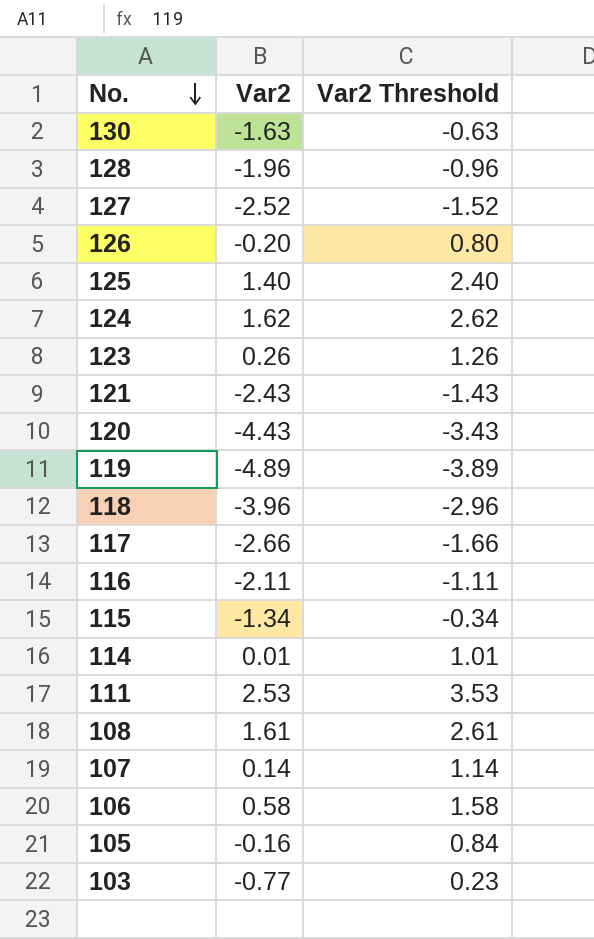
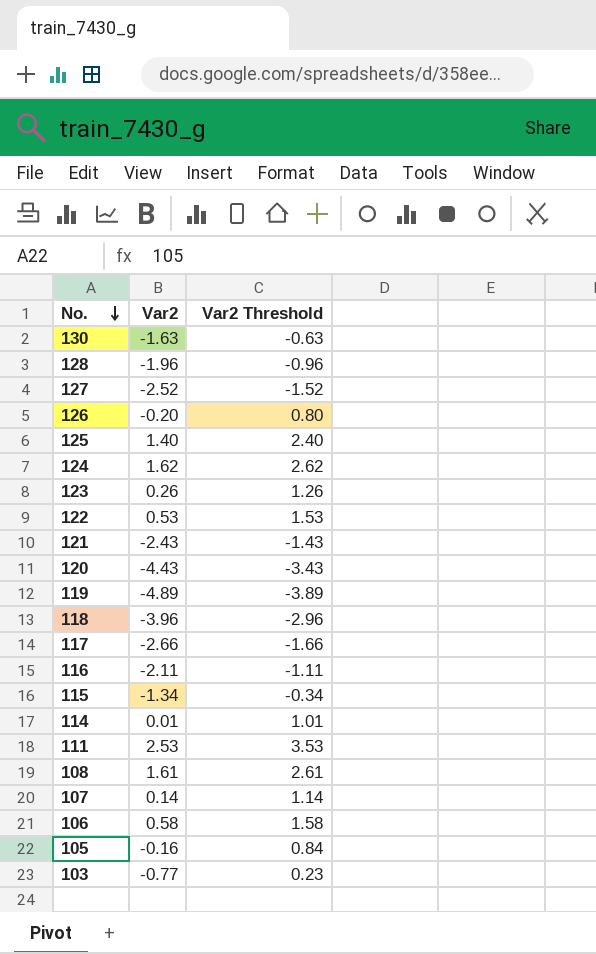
row 122: none -> 0.53 | 1.53

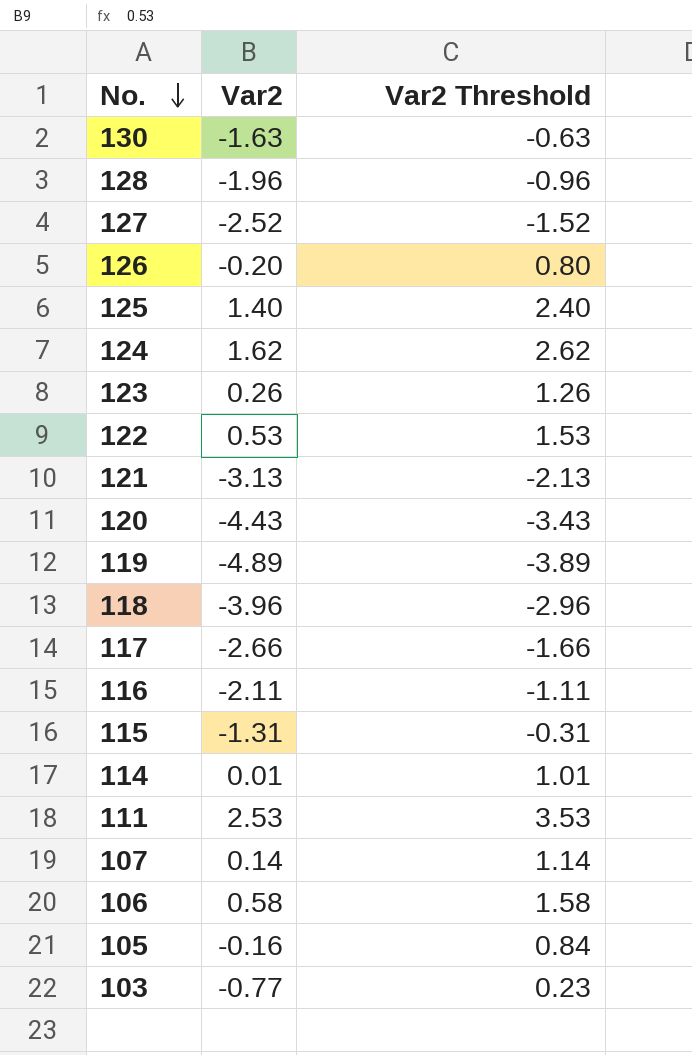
row 108: 1.61 | 2.61 -> none
121 | Var2: -2.43 -> -3.13
121 | Var2 Threshold: -1.43 -> -2.13
115 | Var2: -1.34 -> -1.31
115 | Var2 Threshold: -0.34 -> -0.31

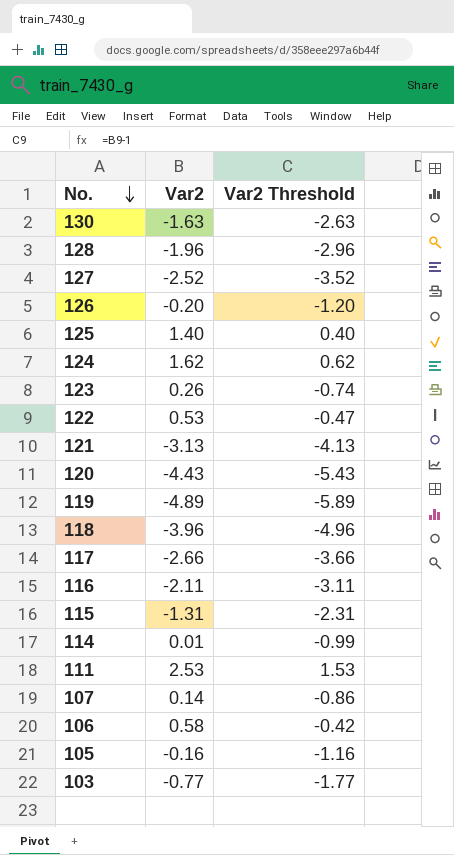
column Var2 Threshold | formula: [Var2] + 1 -> [Var2] - 1

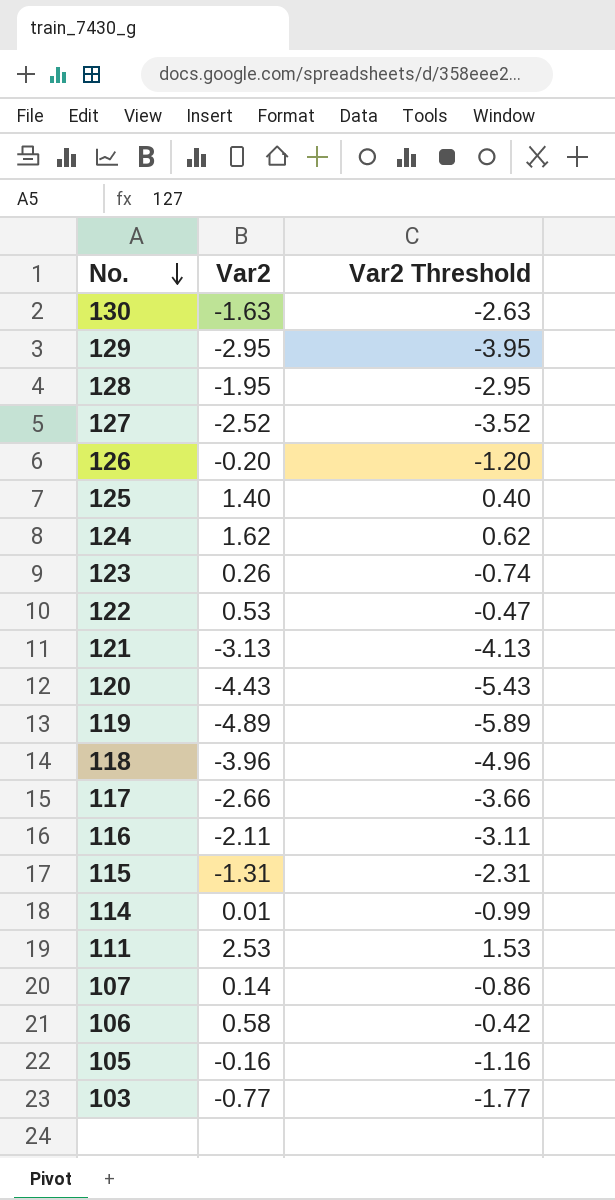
row 129: none -> -2.95 | -3.95
128 | Var2: -1.96 -> -1.95
128 | Var2 Threshold: -2.96 -> -2.95

